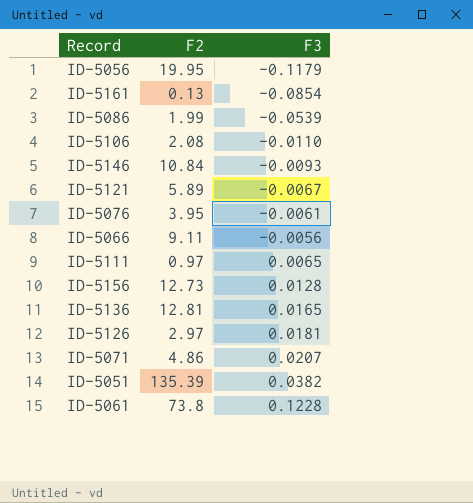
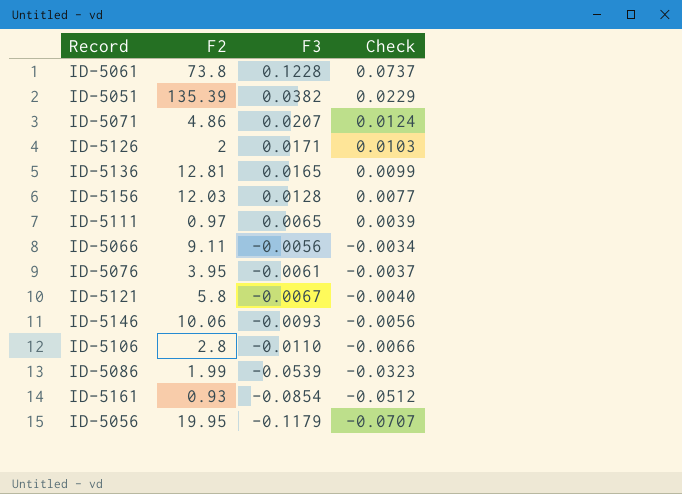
row order: F3 ascending -> F3 descending
column Check | formula: none -> [F3] * 0.6
ID-5126 | F2: 2.97 -> 2
ID-5126 | F3: 0.0181 -> 0.0171
ID-5156 | F2: 12.73 -> 12.03
ID-5121 | F2: 5.89 -> 5.8
ID-5146 | F2: 10.84 -> 10.06
ID-5106 | F2: 2.08 -> 2.8
ID-5161 | F2: 0.13 -> 0.93

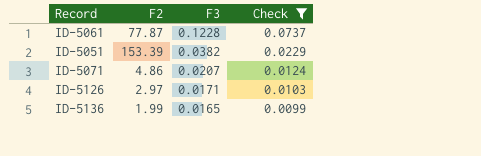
filter: none -> Check >= 0.0099
ID-5061 | F2: 73.8 -> 77.87
ID-5051 | F2: 135.39 -> 153.39
ID-5126 | F2: 2 -> 2.97
ID-5136 | F2: 12.81 -> 1.99

